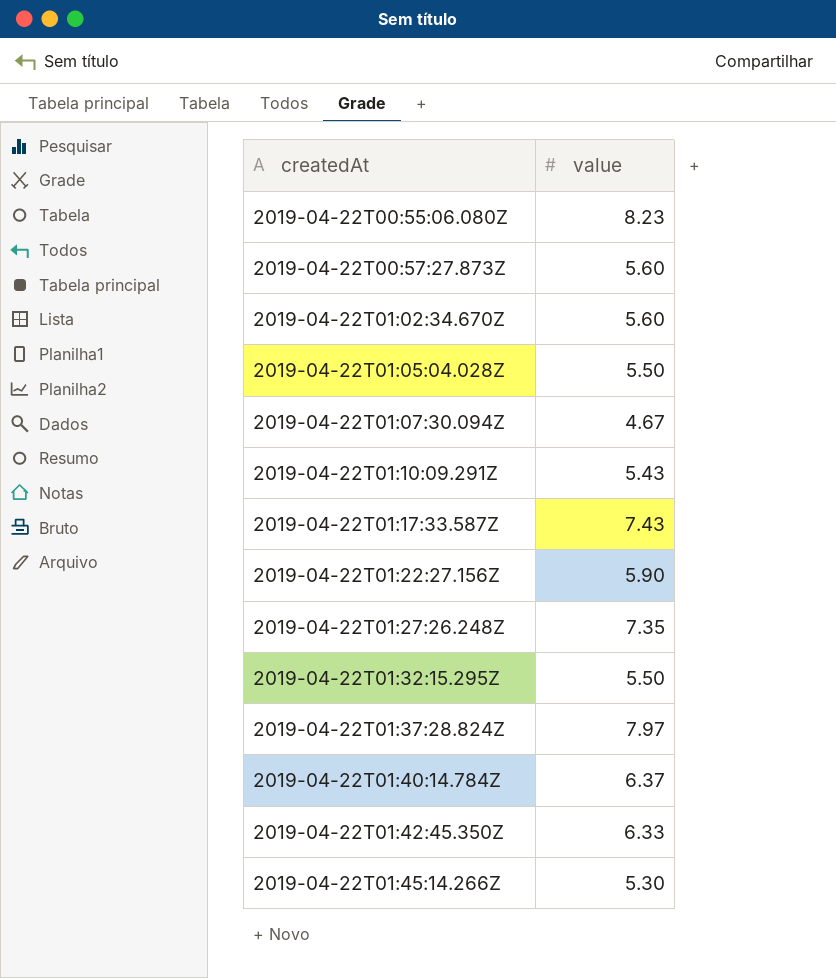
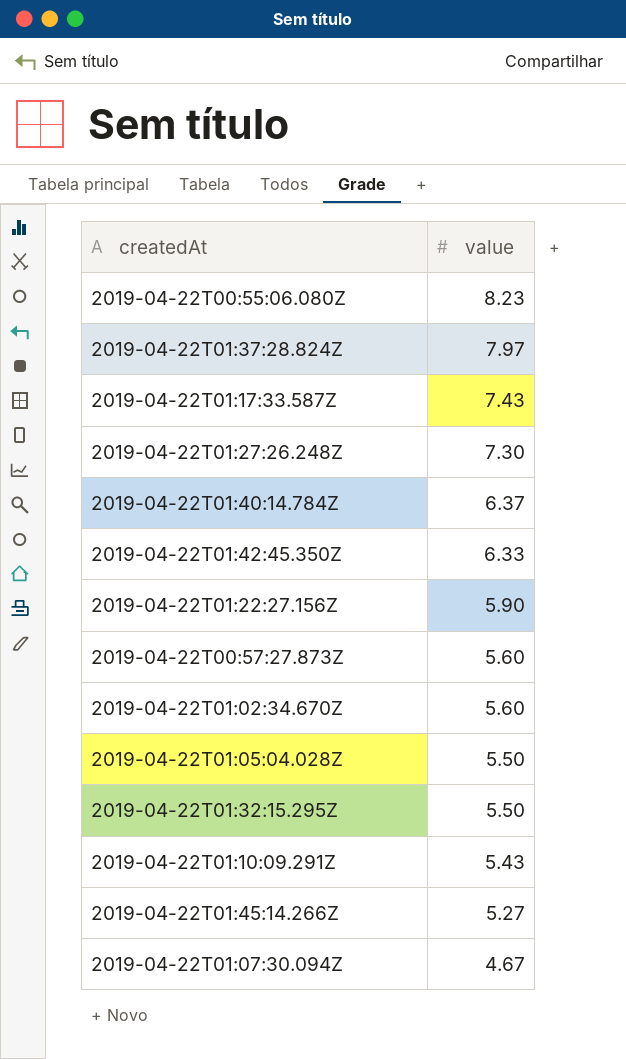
row order: createdAt ascending -> value descending
2019-04-22T01:27:26.248Z | value: 7.35 -> 7.30
2019-04-22T01:45:14.266Z | value: 5.30 -> 5.27

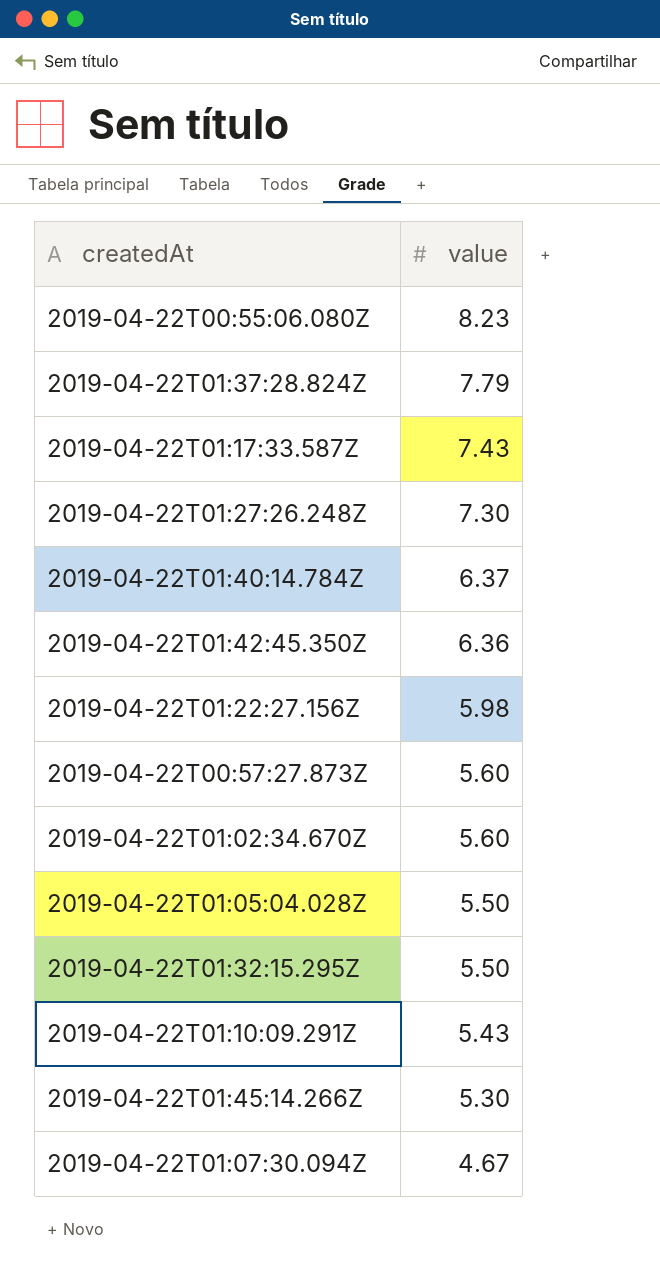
2019-04-22T01:37:28.824Z | value: 7.97 -> 7.79
2019-04-22T01:42:45.350Z | value: 6.33 -> 6.36
2019-04-22T01:22:27.156Z | value: 5.90 -> 5.98
2019-04-22T01:45:14.266Z | value: 5.27 -> 5.30

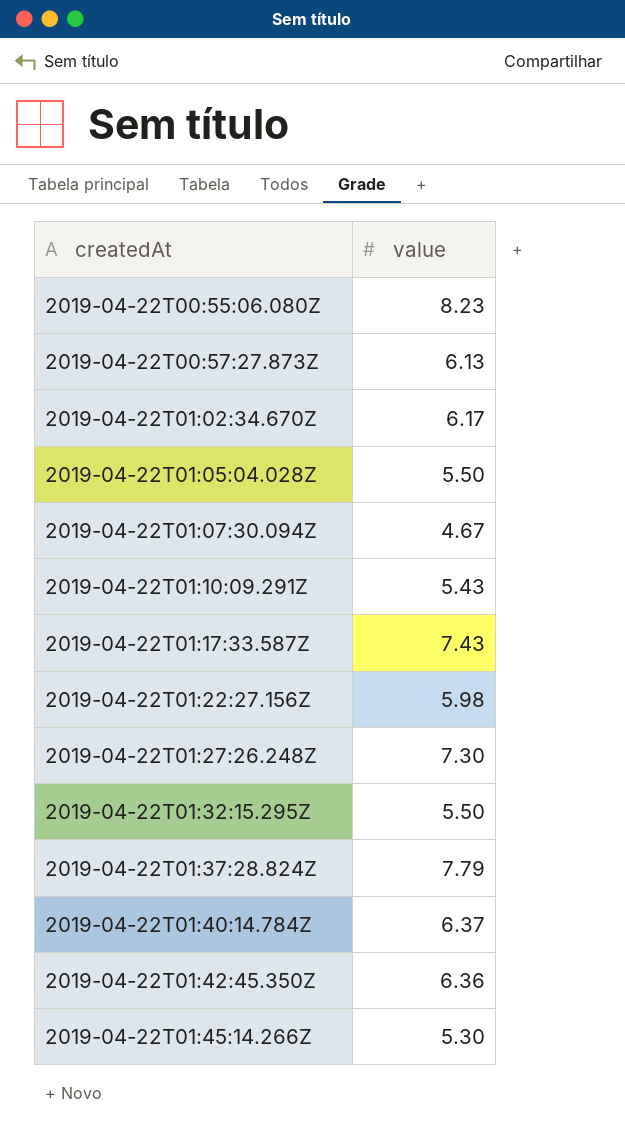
row order: value descending -> createdAt ascending
2019-04-22T00:57:27.873Z | value: 5.60 -> 6.13
2019-04-22T01:02:34.670Z | value: 5.60 -> 6.17

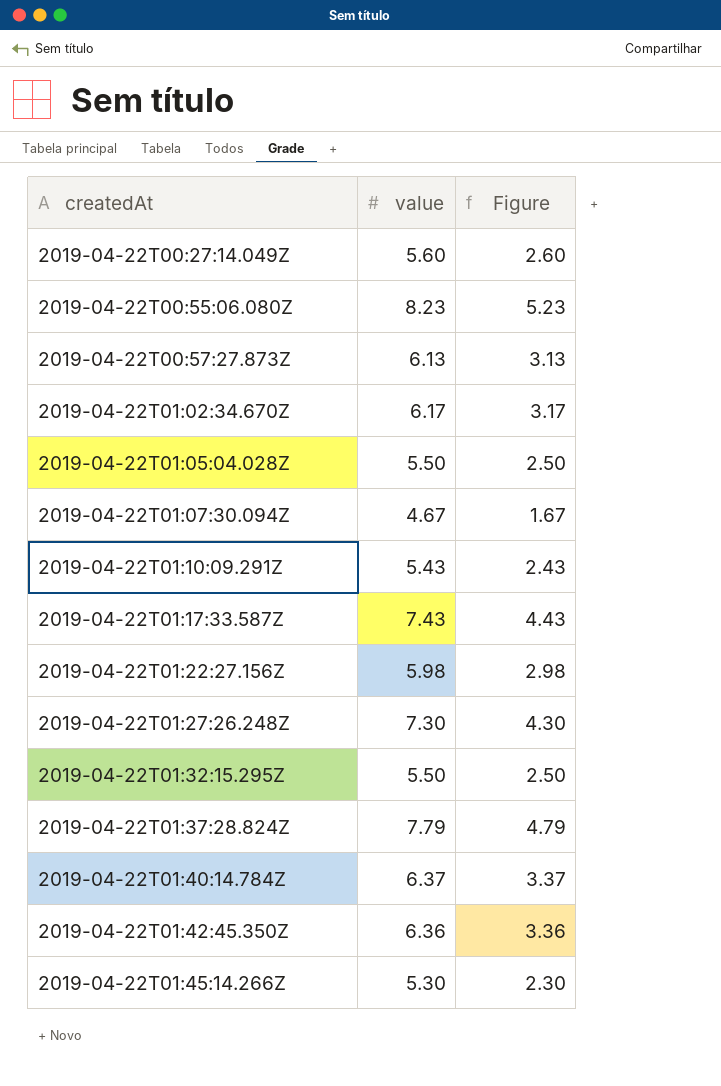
column Figure | formula: none -> [value] - 3
row 2019-04-22T00:27:14.049Z: none -> 5.60 | 2.60

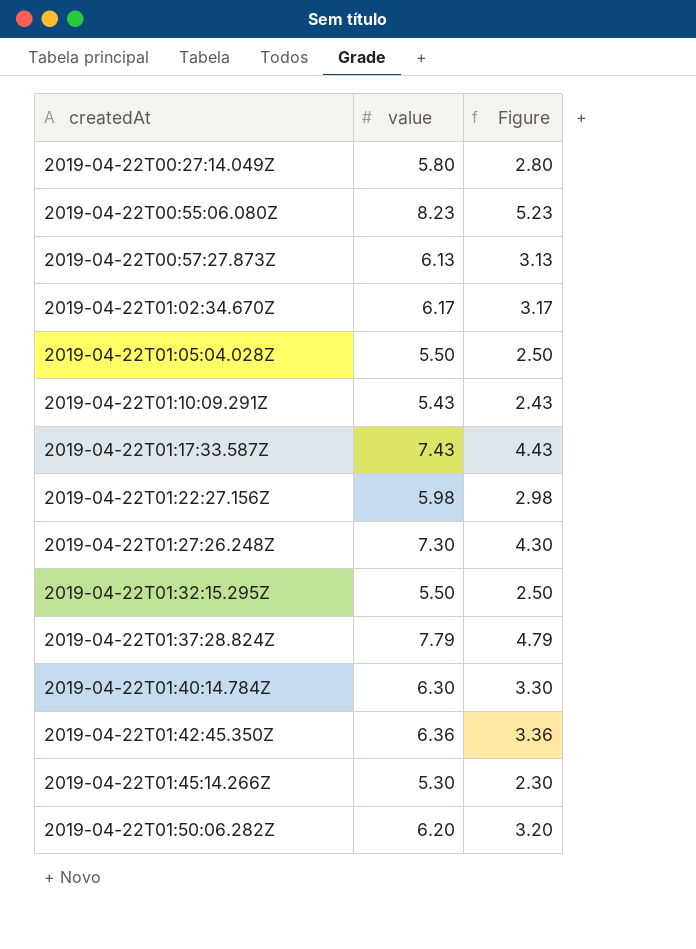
row 2019-04-22T01:07:30.094Z: 4.67 | 1.67 -> none
2019-04-22T00:27:14.049Z | value: 5.60 -> 5.80
2019-04-22T00:27:14.049Z | Figure: 2.60 -> 2.80
2019-04-22T01:40:14.784Z | value: 6.37 -> 6.30
2019-04-22T01:40:14.784Z | Figure: 3.37 -> 3.30
row 2019-04-22T01:50:06.282Z: none -> 6.20 | 3.20

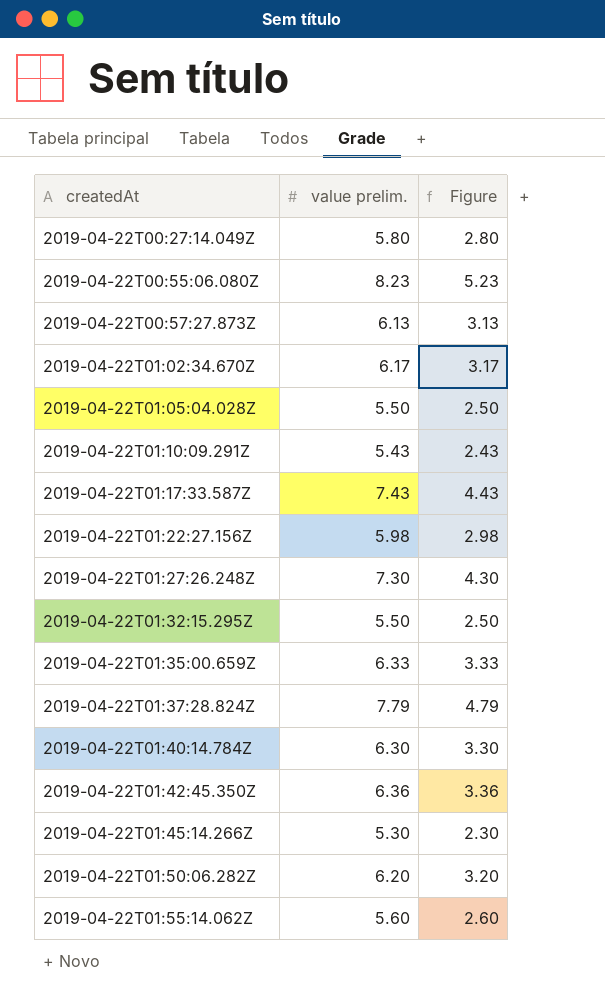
column name: value -> value prelim.
row 2019-04-22T01:35:00.659Z: none -> 6.33 | 3.33
row 2019-04-22T01:55:14.062Z: none -> 5.60 | 2.60

